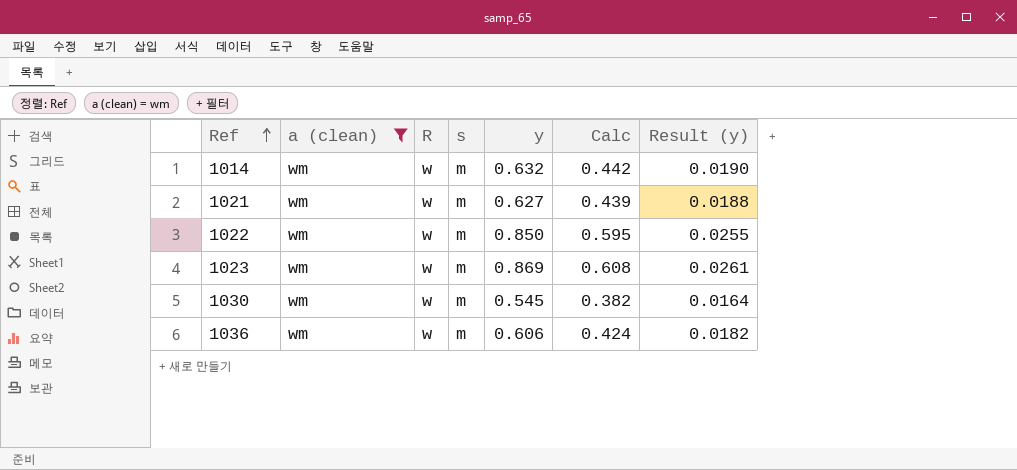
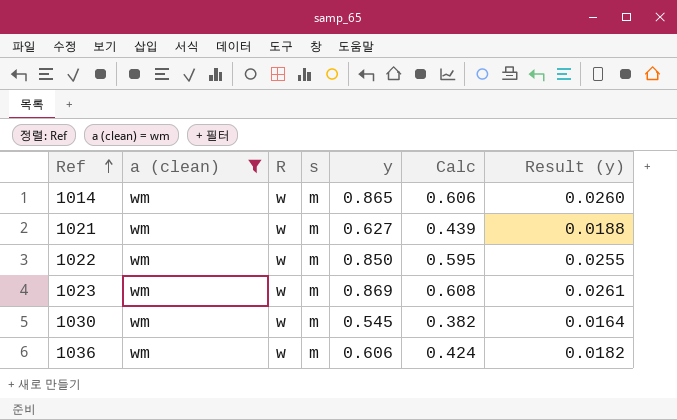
1014 | y: 0.632 -> 0.865
1014 | Calc: 0.442 -> 0.606
1014 | Result (y): 0.0190 -> 0.0260

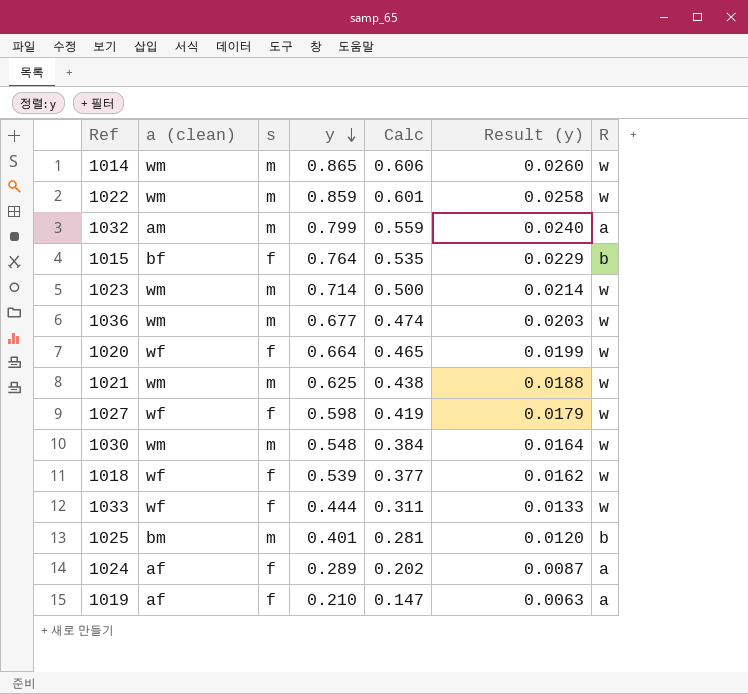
filter: a (clean) = wm -> none
row order: Ref ascending -> y descending
column R | position: 3 -> 7
1022 | y: 0.850 -> 0.859
1022 | Calc: 0.595 -> 0.601
1022 | Result (y): 0.0255 -> 0.0258
1023 | y: 0.869 -> 0.714
1023 | Calc: 0.608 -> 0.500
1023 | Result (y): 0.0261 -> 0.0214
1036 | y: 0.606 -> 0.677
1036 | Calc: 0.424 -> 0.474
1036 | Result (y): 0.0182 -> 0.0203
1021 | y: 0.627 -> 0.625
1021 | Calc: 0.439 -> 0.438
1030 | y: 0.545 -> 0.548
1030 | Calc: 0.382 -> 0.384

